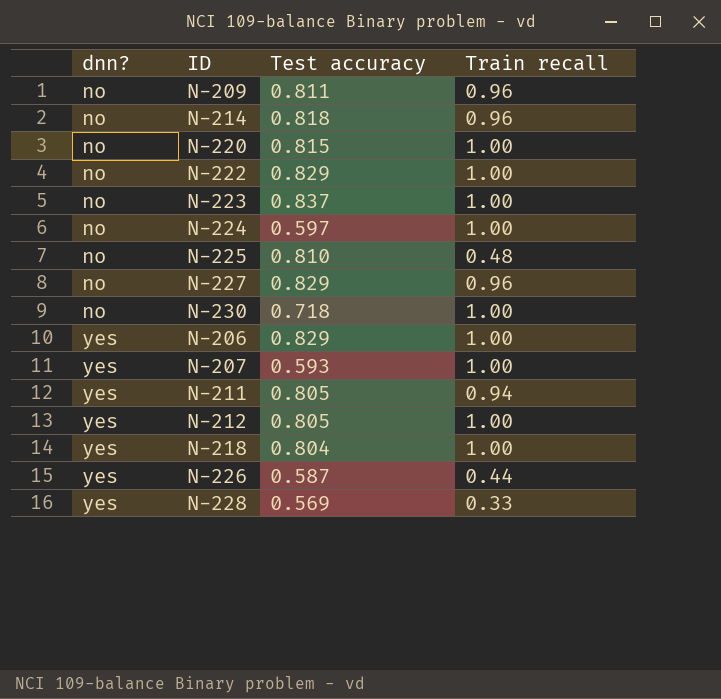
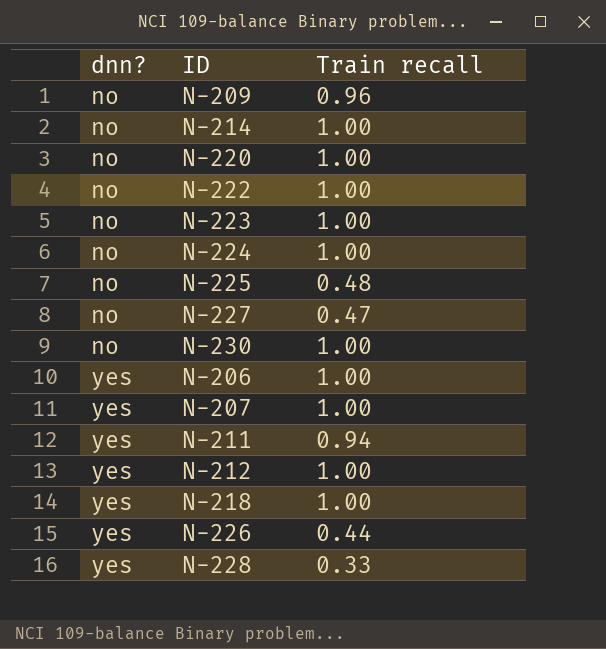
column Test accuracy | position: 3 -> none
N-214 | Train recall: 0.96 -> 1.00
N-227 | Train recall: 0.96 -> 0.47

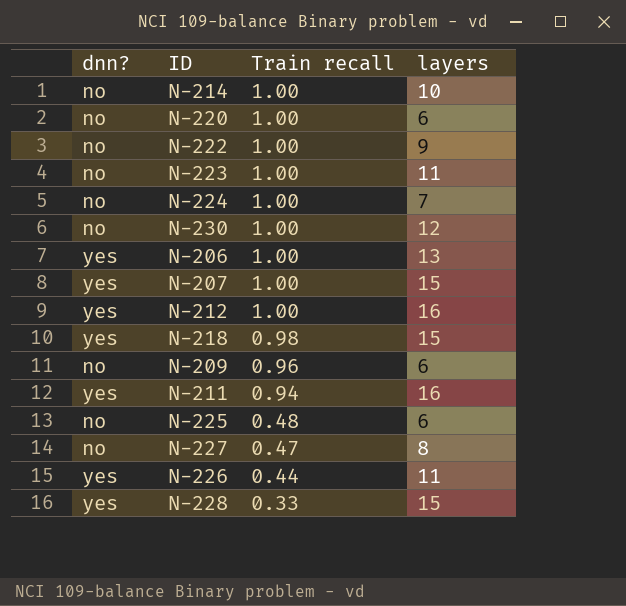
row order: dnn? ascending -> Train recall descending
column layers | position: none -> 4
N-218 | Train recall: 1.00 -> 0.98

